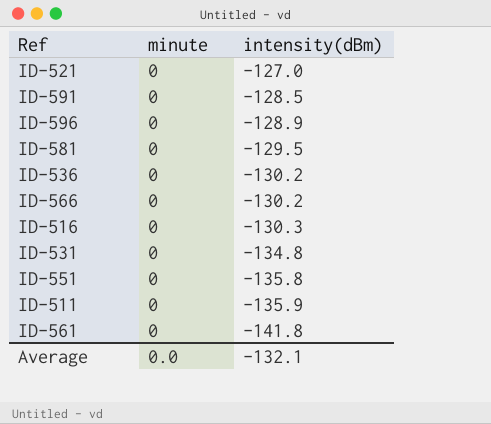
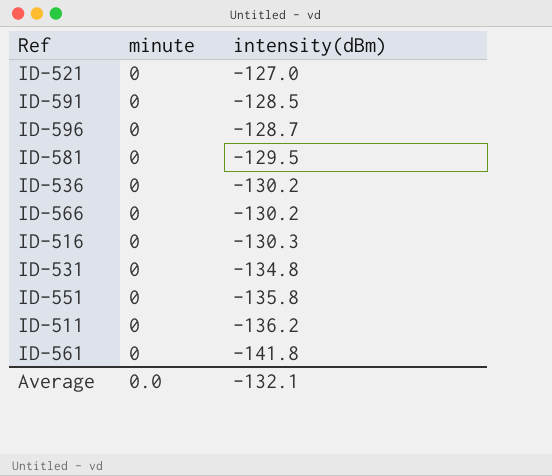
ID-596 | intensity(dBm): -128.9 -> -128.7
ID-511 | intensity(dBm): -135.9 -> -136.2

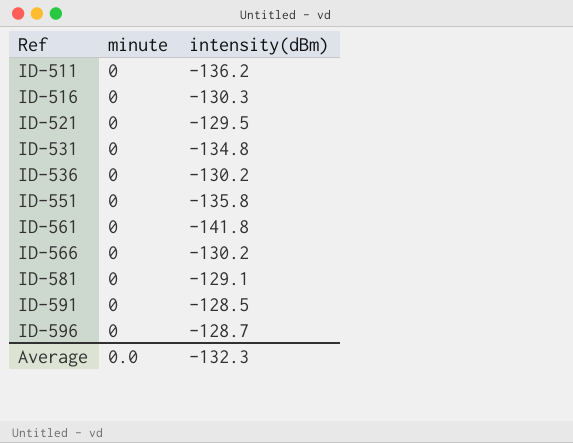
row order: intensity(dBm) descending -> Ref ascending
ID-521 | intensity(dBm): -127.0 -> -129.5
ID-581 | intensity(dBm): -129.5 -> -129.1
Average | intensity(dBm): -132.1 -> -132.3

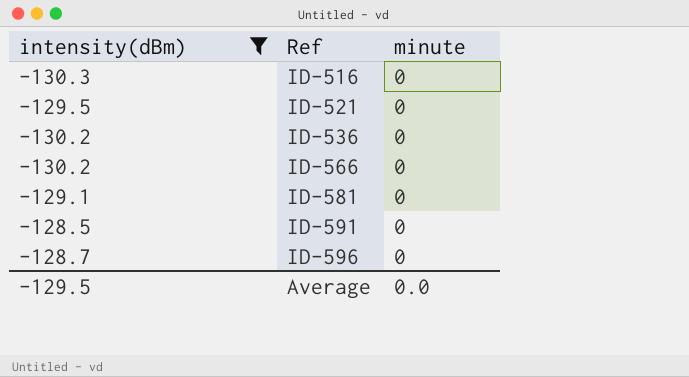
filter: none -> intensity(dBm) >= -130.3
column intensity(dBm) | position: 3 -> 1
Average | intensity(dBm): -132.3 -> -129.5

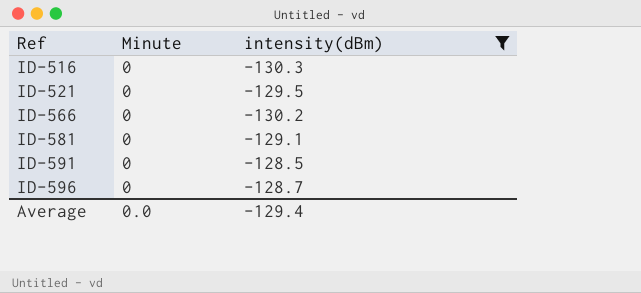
column name: minute -> Minute
column intensity(dBm) | position: 1 -> 3
row ID-536: -130.2 | 0 -> none
Average | intensity(dBm): -129.5 -> -129.4

